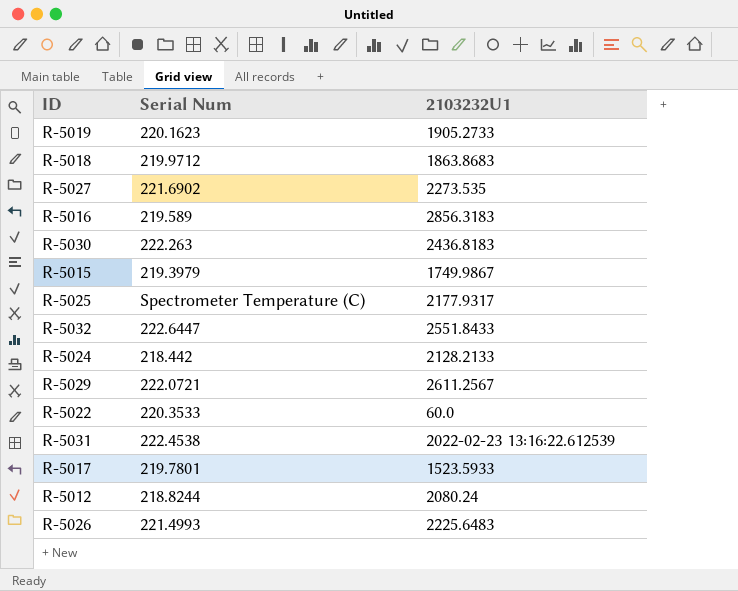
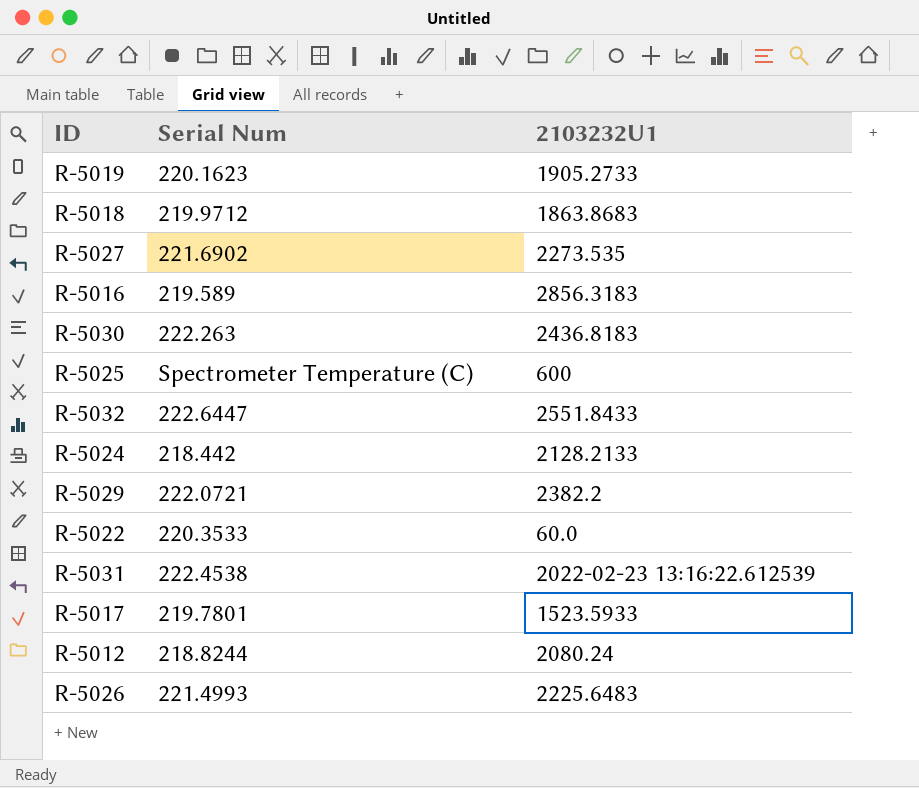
row R-5015: 219.3979 | 1749.9867 -> none
R-5025 | 2103232U1: 2177.9317 -> 600
R-5029 | 2103232U1: 2611.2567 -> 2382.2

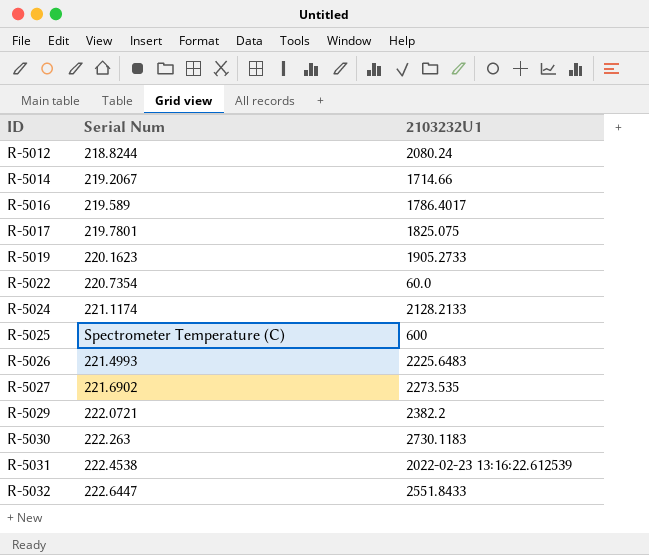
row order: none -> ID ascending
row R-5018: 219.9712 | 1863.8683 -> none
row R-5014: none -> 219.2067 | 1714.66
R-5016 | 2103232U1: 2856.3183 -> 1786.4017
R-5017 | 2103232U1: 1523.5933 -> 1825.075
R-5022 | Serial Num: 220.3533 -> 220.7354
R-5024 | Serial Num: 218.442 -> 221.1174
R-5030 | 2103232U1: 2436.8183 -> 2730.1183

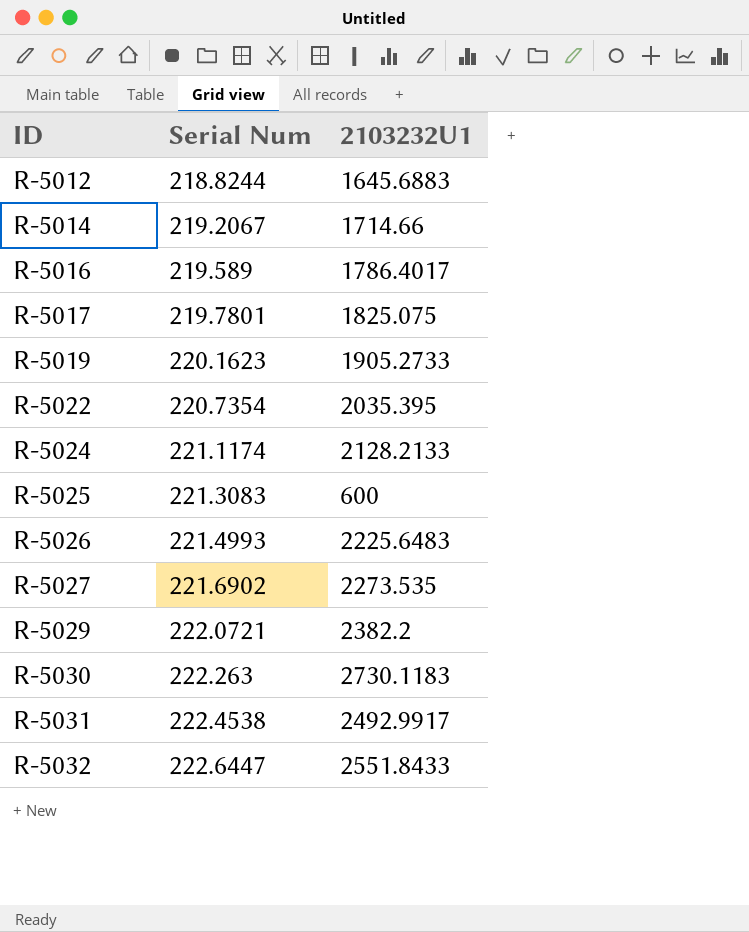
R-5012 | 2103232U1: 2080.24 -> 1645.6883
R-5022 | 2103232U1: 60.0 -> 2035.395
R-5025 | Serial Num: Spectrometer Temperature (C) -> 221.3083
R-5031 | 2103232U1: 2022-02-23 13:16:22.612539 -> 2492.9917

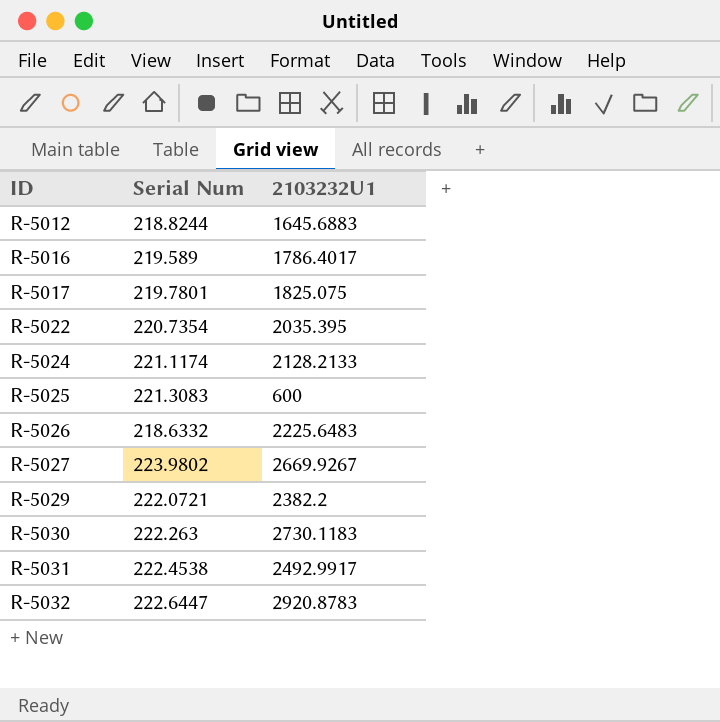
row R-5014: 219.2067 | 1714.66 -> none
row R-5019: 220.1623 | 1905.2733 -> none
R-5026 | Serial Num: 221.4993 -> 218.6332
R-5027 | Serial Num: 221.6902 -> 223.9802
R-5027 | 2103232U1: 2273.535 -> 2669.9267
R-5032 | 2103232U1: 2551.8433 -> 2920.8783

